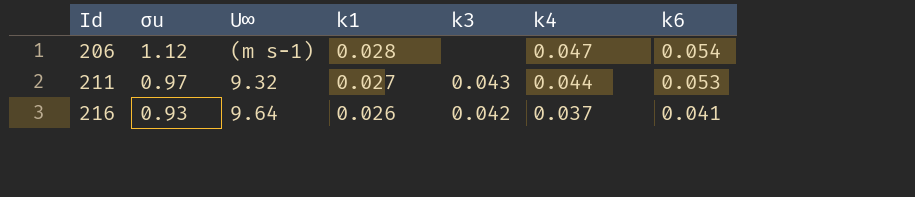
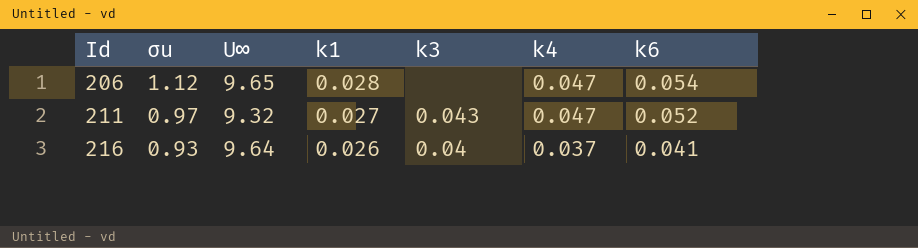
206 | U∞: (m s−1) -> 9.65
211 | k4: 0.044 -> 0.047
211 | k6: 0.053 -> 0.052
216 | k3: 0.042 -> 0.04

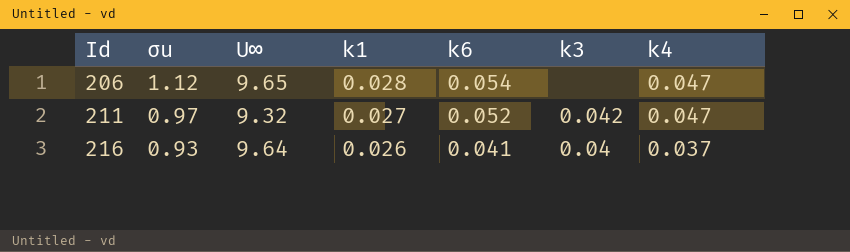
column k6 | position: 7 -> 5
211 | k3: 0.043 -> 0.042

